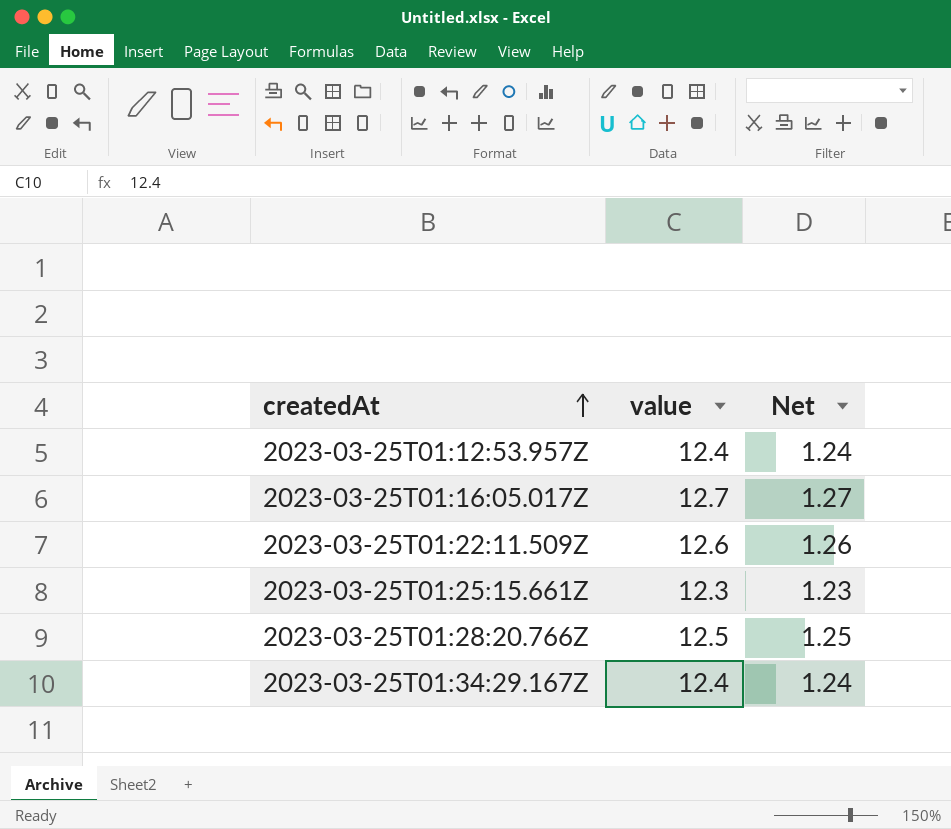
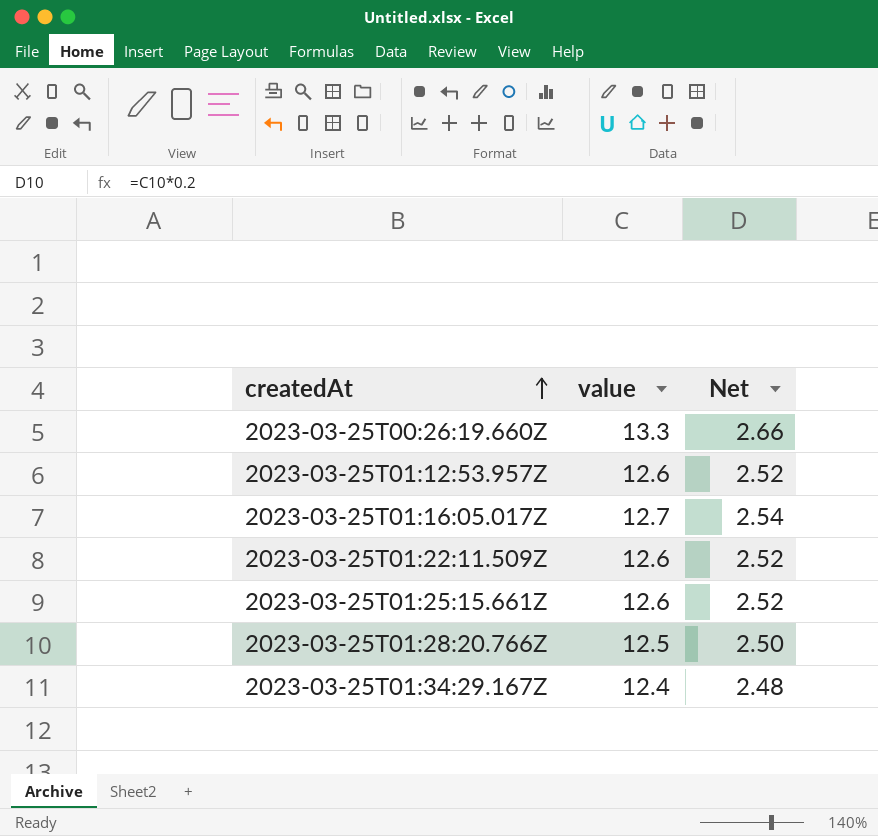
column Net | formula: [value] * 0.1 -> [value] * 0.2
row 2023-03-25T00:26:19.660Z: none -> 13.3 | 2.66
2023-03-25T01:12:53.957Z | value: 12.4 -> 12.6
2023-03-25T01:25:15.661Z | value: 12.3 -> 12.6

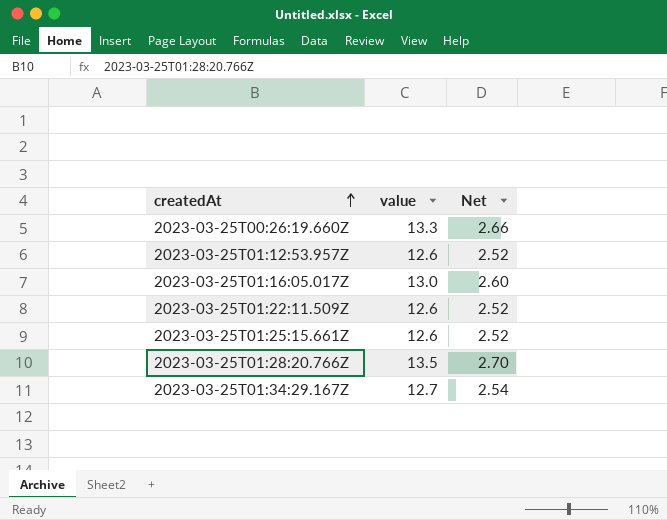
2023-03-25T01:16:05.017Z | value: 12.7 -> 13.0
2023-03-25T01:16:05.017Z | Net: 2.54 -> 2.60
2023-03-25T01:28:20.766Z | value: 12.5 -> 13.5
2023-03-25T01:28:20.766Z | Net: 2.50 -> 2.70
2023-03-25T01:34:29.167Z | value: 12.4 -> 12.7
2023-03-25T01:34:29.167Z | Net: 2.48 -> 2.54

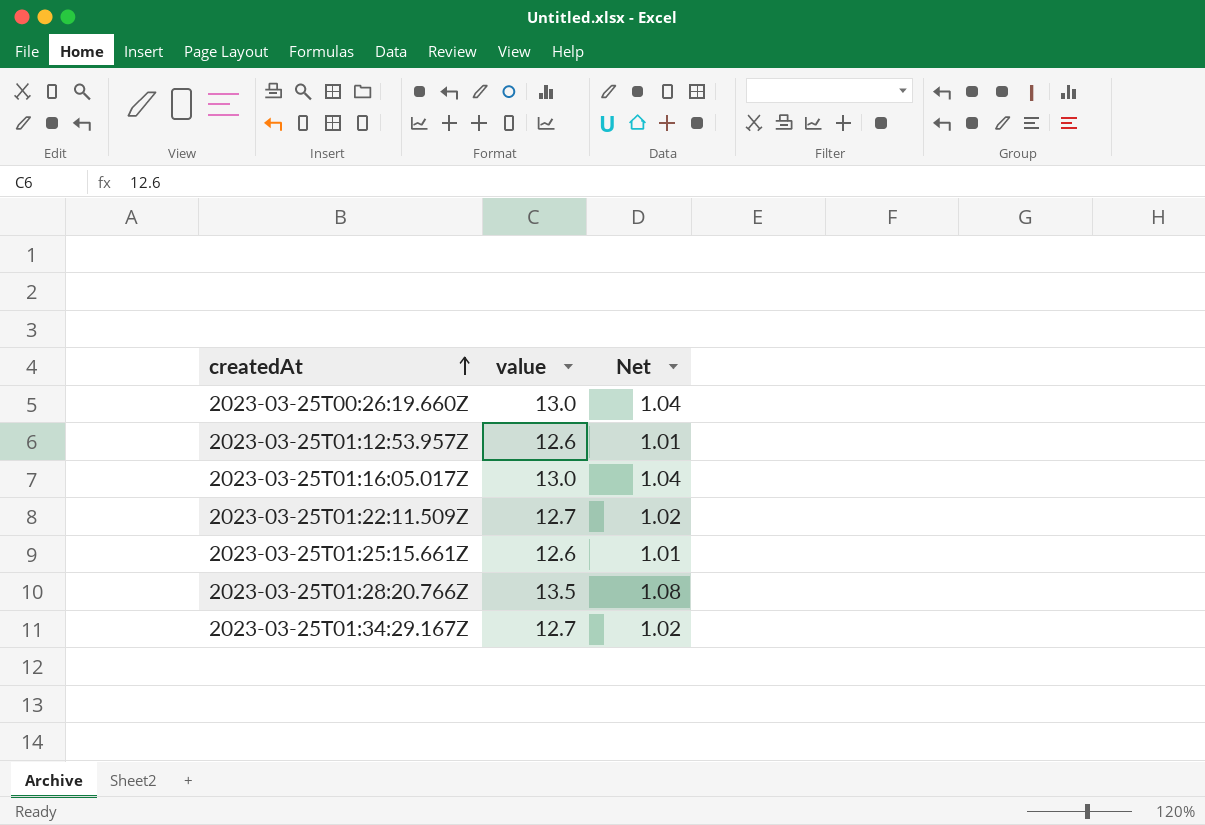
column Net | formula: [value] * 0.2 -> [value] * 0.08
2023-03-25T00:26:19.660Z | value: 13.3 -> 13.0
2023-03-25T01:22:11.509Z | value: 12.6 -> 12.7

